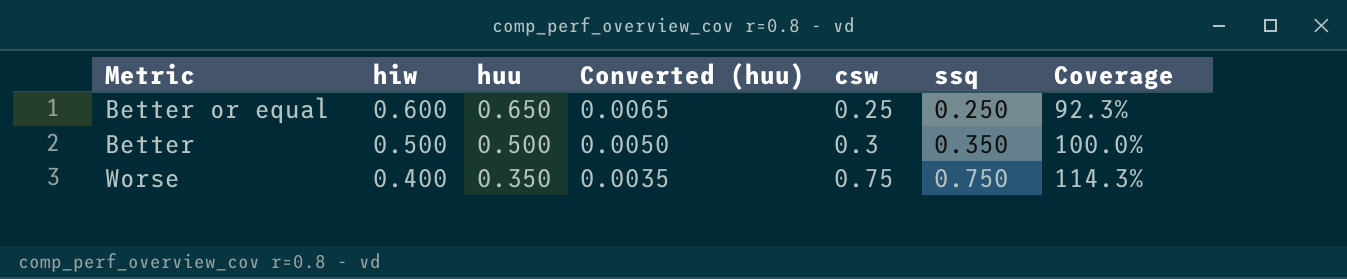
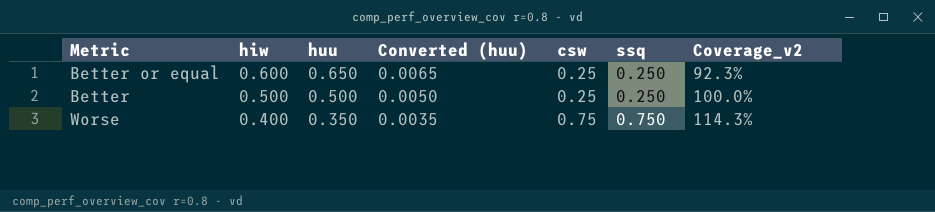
column name: Coverage -> Coverage_v2
Better | csw: 0.3 -> 0.25
Better | ssq: 0.350 -> 0.250

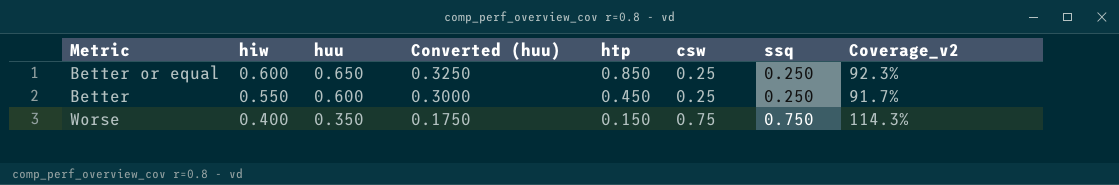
column Converted (huu) | formula: [huu] * 0.01 -> [huu] * 0.5
column htp | position: none -> 5
Better | hiw: 0.500 -> 0.550
Better | huu: 0.500 -> 0.600
Better | Coverage_v2: 100.0% -> 91.7%

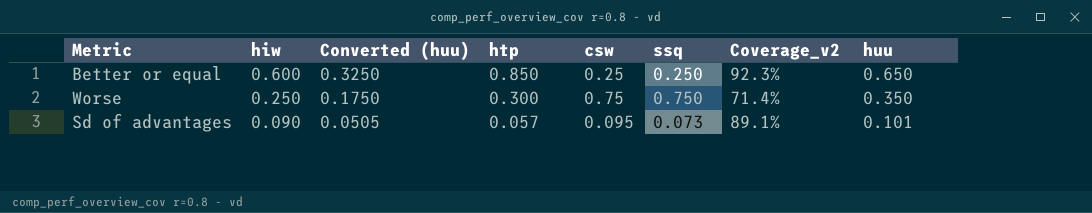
column huu | position: 3 -> 8
row Better: 0.550 | 0.600 | 0.3000 | 0.450 | 0.25 | 0.250 | 91.7% -> none
Worse | hiw: 0.400 -> 0.250
Worse | htp: 0.150 -> 0.300
Worse | Coverage_v2: 114.3% -> 71.4%
row Sd of advantages: none -> 0.090 | 0.0505 | 0.057 | 0.095 | 0.073 | 89.1% | 0.101

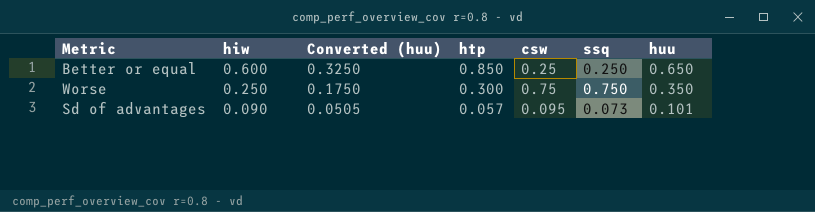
column Coverage_v2 | formula: [hiw] / [huu] -> none

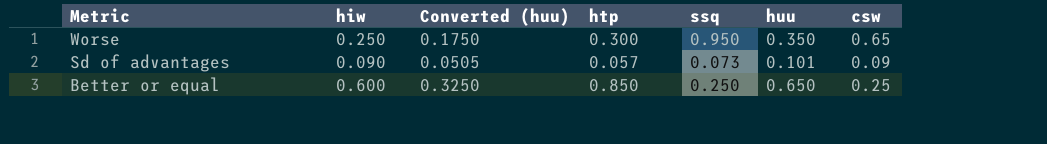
row order: hiw descending -> Metric descending
column csw | position: 5 -> 7
Worse | ssq: 0.750 -> 0.950
Worse | csw: 0.75 -> 0.65
Sd of advantages | csw: 0.095 -> 0.09

